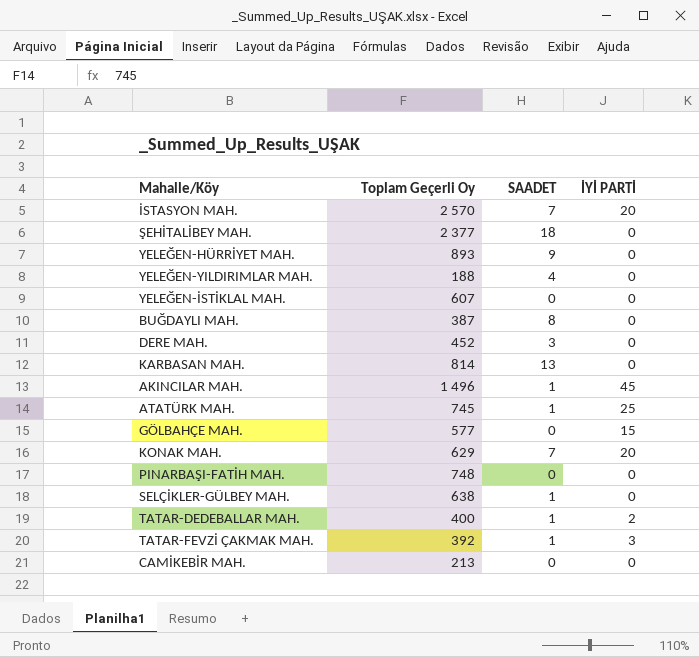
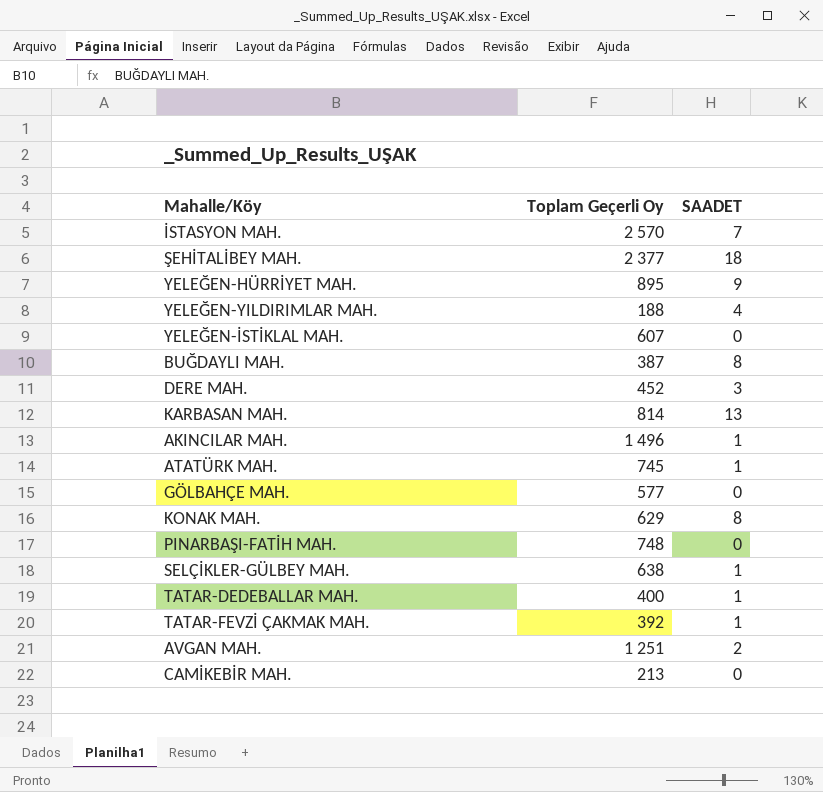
column İYİ PARTİ | position: 4 -> none
YELEĞEN-HÜRRİYET MAH. | Toplam Geçerli Oy: 893 -> 895
KONAK MAH. | SAADET: 7 -> 8
row AVGAN MAH.: none -> 1 251 | 2

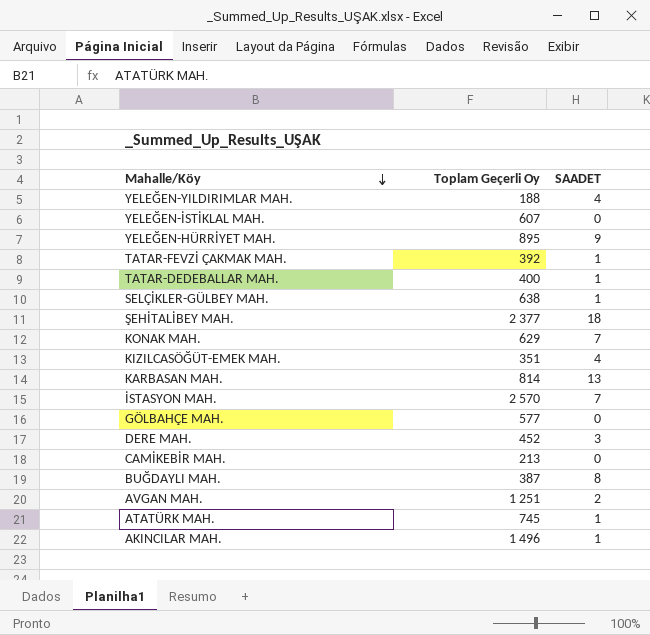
row order: none -> Mahalle/Köy descending
row PINARBAŞI-FATİH MAH.: 748 | 0 -> none
KONAK MAH. | SAADET: 8 -> 7
row KIZILCASÖĞÜT-EMEK MAH.: none -> 351 | 4

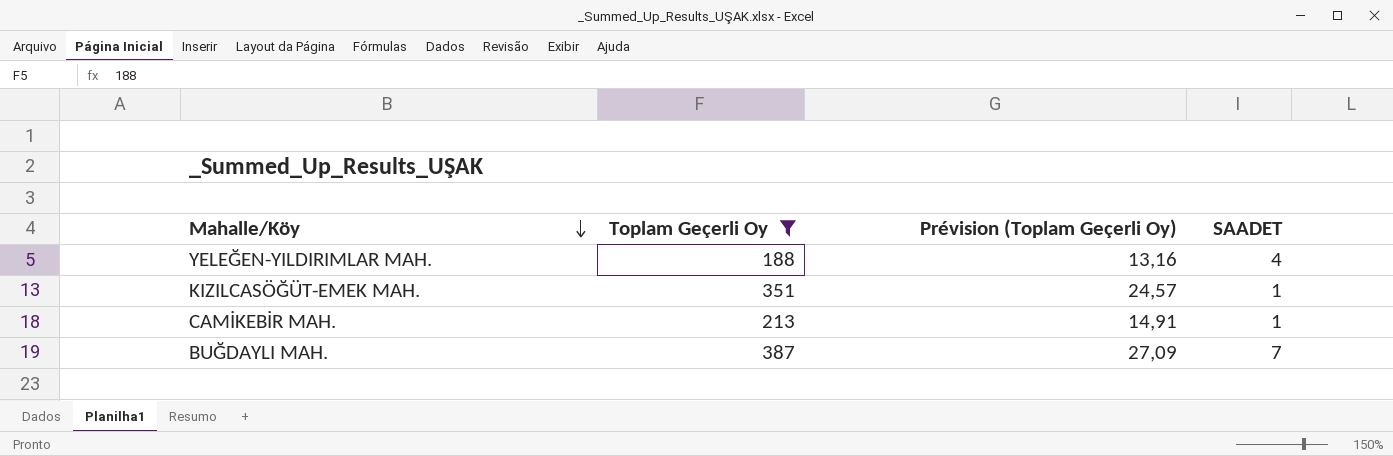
filter: none -> Toplam Geçerli Oy <= 387
column Prévision (Toplam Geçerli Oy) | formula: none -> [Toplam Geçerli Oy] * 0,07
KIZILCASÖĞÜT-EMEK MAH. | SAADET: 4 -> 1
CAMİKEBİR MAH. | SAADET: 0 -> 1
BUĞDAYLI MAH. | SAADET: 8 -> 7

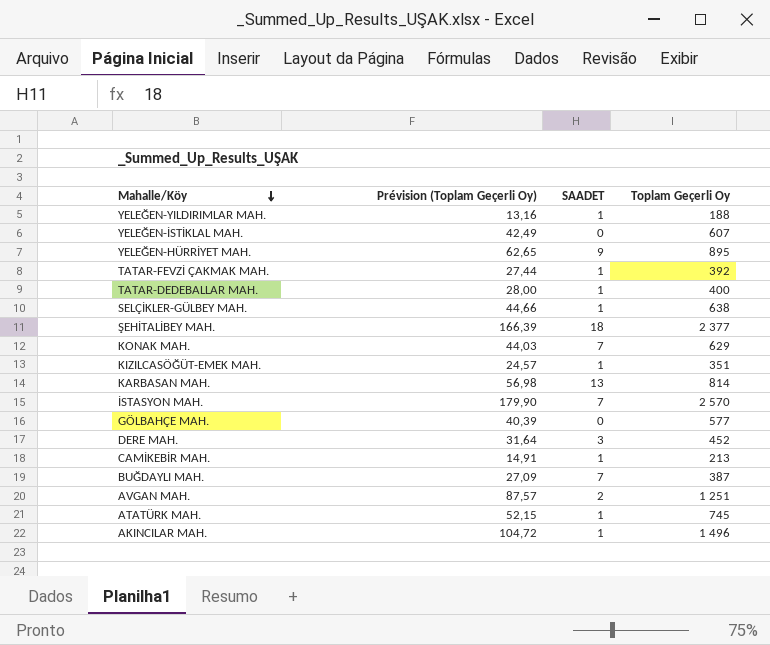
filter: Toplam Geçerli Oy <= 387 -> none
column Toplam Geçerli Oy | position: 2 -> 4
YELEĞEN-YILDIRIMLAR MAH. | SAADET: 4 -> 1

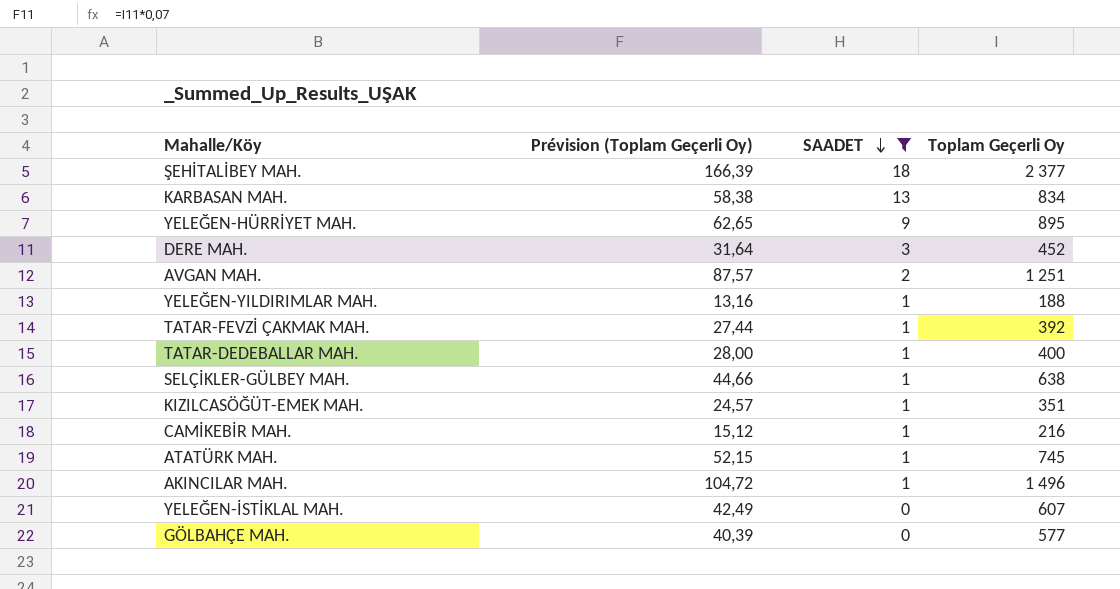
filter: none -> SAADET != 7
row order: Mahalle/Köy descending -> SAADET descending
KARBASAN MAH. | Prévision (Toplam Geçerli Oy): 56,98 -> 58,38
KARBASAN MAH. | Toplam Geçerli Oy: 814 -> 834
CAMİKEBİR MAH. | Prévision (Toplam Geçerli Oy): 14,91 -> 15,12
CAMİKEBİR MAH. | Toplam Geçerli Oy: 213 -> 216

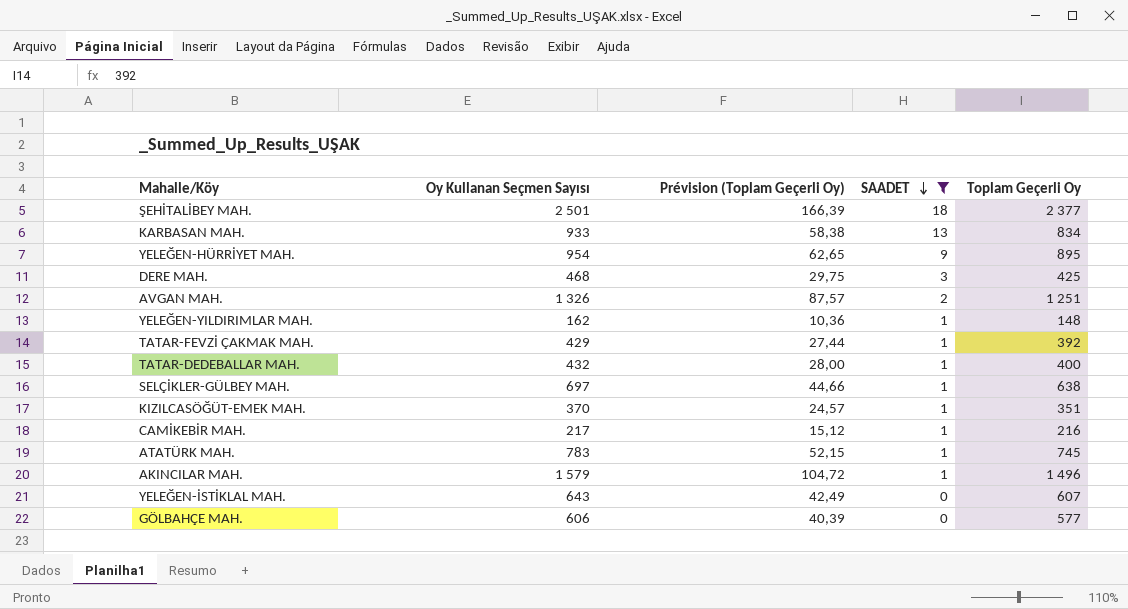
column Oy Kullanan Seçmen Sayısı | position: none -> 2
DERE MAH. | Prévision (Toplam Geçerli Oy): 31,64 -> 29,75
DERE MAH. | Toplam Geçerli Oy: 452 -> 425
YELEĞEN-YILDIRIMLAR MAH. | Prévision (Toplam Geçerli Oy): 13,16 -> 10,36
YELEĞEN-YILDIRIMLAR MAH. | Toplam Geçerli Oy: 188 -> 148

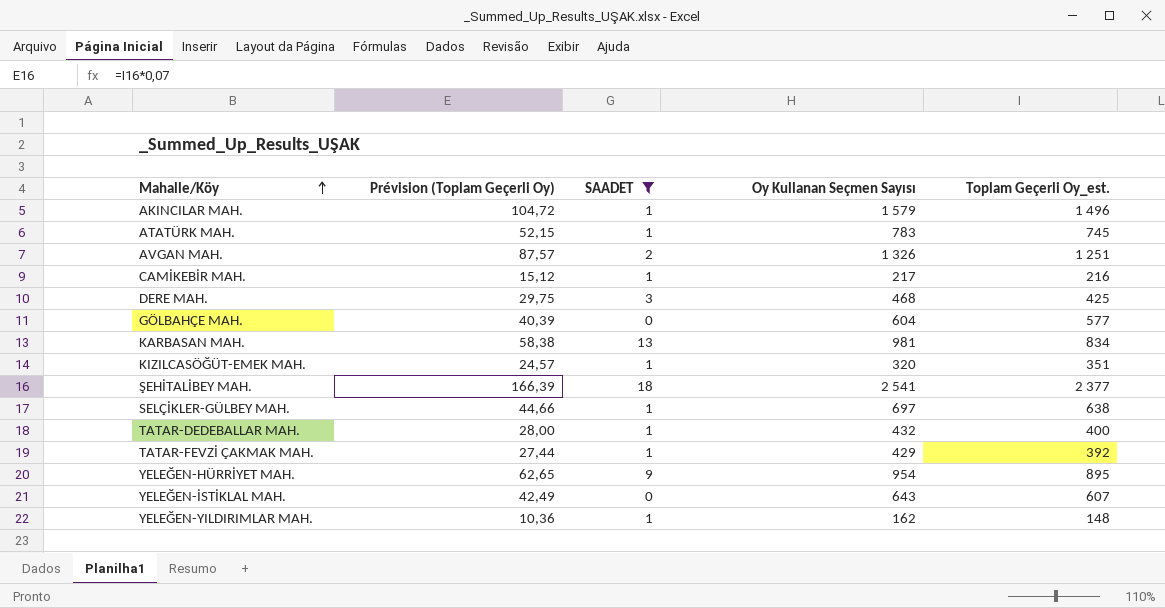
row order: SAADET descending -> Mahalle/Köy ascending
column Oy Kullanan Seçmen Sayısı | position: 2 -> 4
column name: Toplam Geçerli Oy -> Toplam Geçerli Oy_est.
GÖLBAHÇE MAH. | Oy Kullanan Seçmen Sayısı: 606 -> 604
KARBASAN MAH. | Oy Kullanan Seçmen Sayısı: 933 -> 981
KIZILCASÖĞÜT-EMEK MAH. | Oy Kullanan Seçmen Sayısı: 370 -> 320
ŞEHİTALİBEY MAH. | Oy Kullanan Seçmen Sayısı: 2 501 -> 2 541

